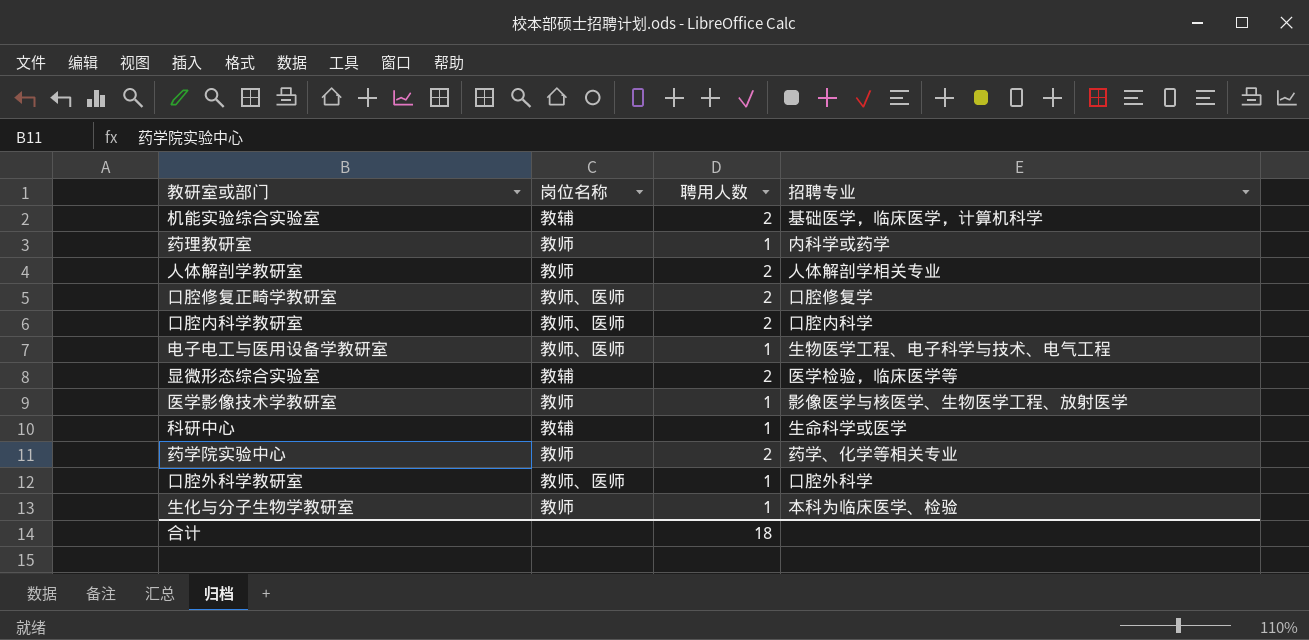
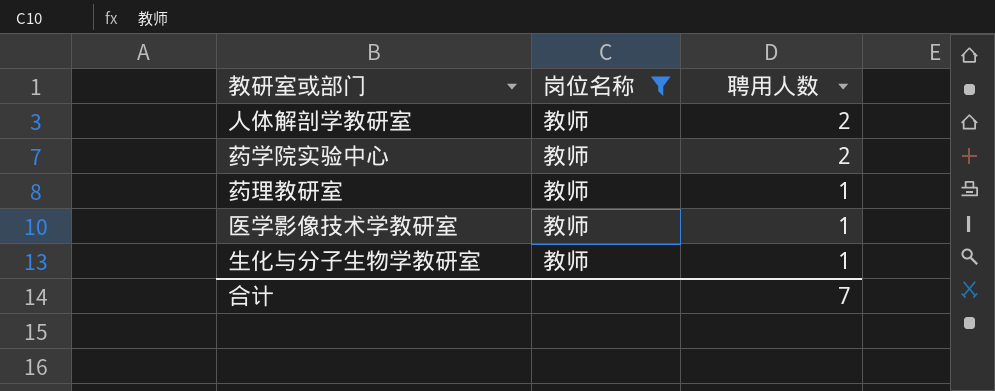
filter: none -> 岗位名称 = 教师
row order: none -> 聘用人数 descending
column 招聘专业 | position: 4 -> none
合计 | 聘用人数: 18 -> 7

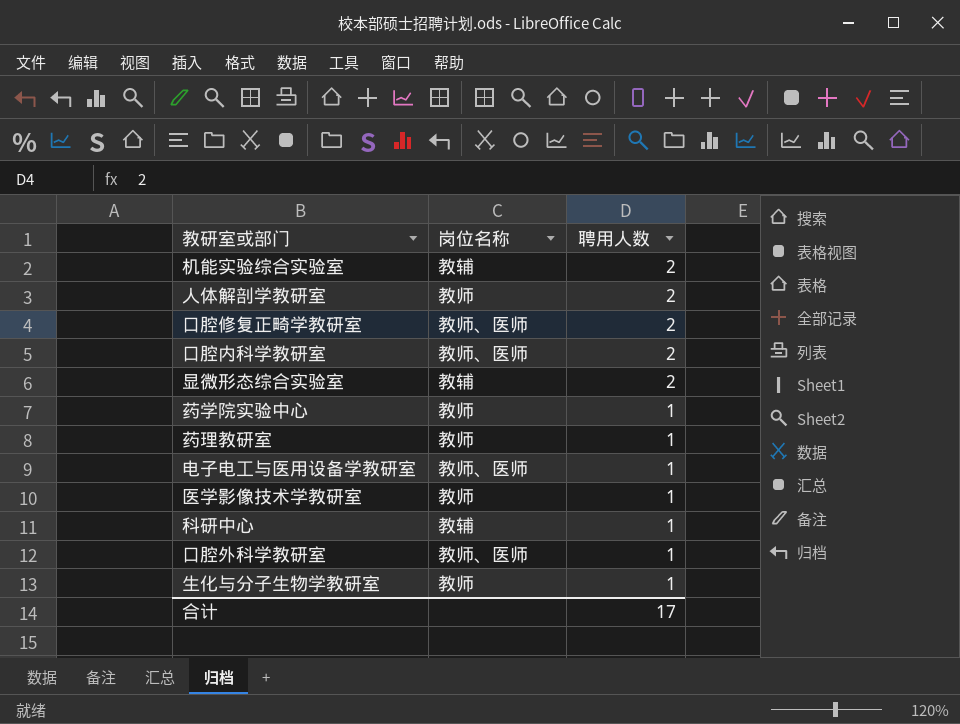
filter: 岗位名称 = 教师 -> none
药学院实验中心 | 聘用人数: 2 -> 1
合计 | 聘用人数: 7 -> 17

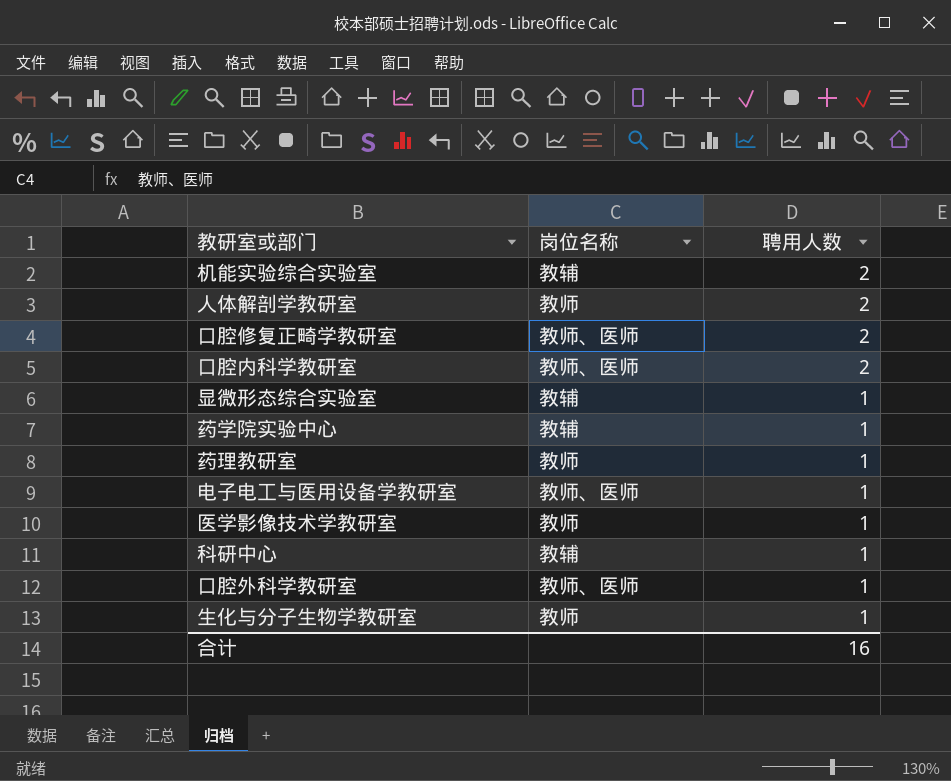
显微形态综合实验室 | 聘用人数: 2 -> 1
药学院实验中心 | 岗位名称: 教师 -> 教辅
合计 | 聘用人数: 17 -> 16

